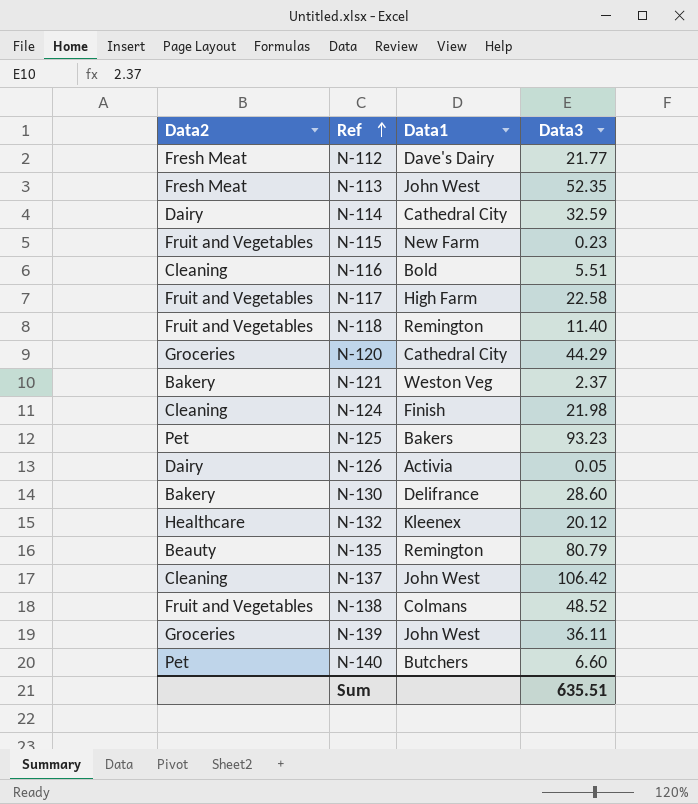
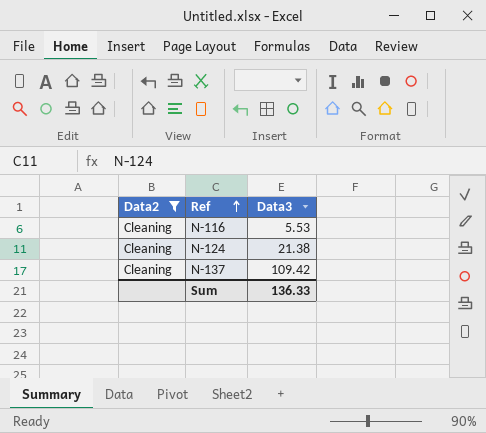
filter: none -> Data2 = Cleaning
column Data1 | position: 3 -> none
N-116 | Data3: 5.51 -> 5.53
N-124 | Data3: 21.98 -> 21.38
N-137 | Data3: 106.42 -> 109.42
Sum | Data3: 635.51 -> 136.33

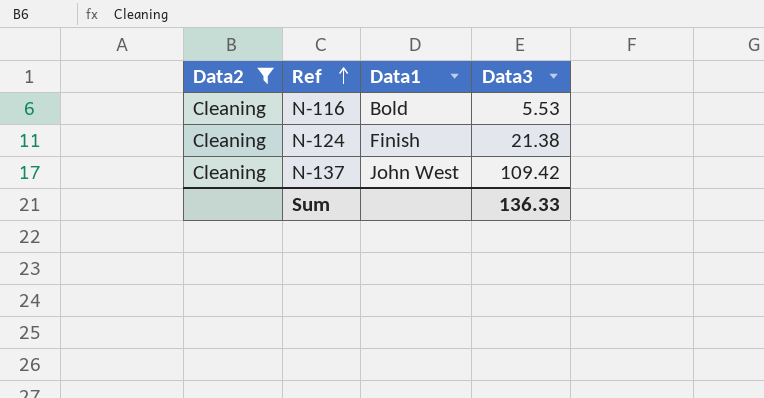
column Data1 | position: none -> 3

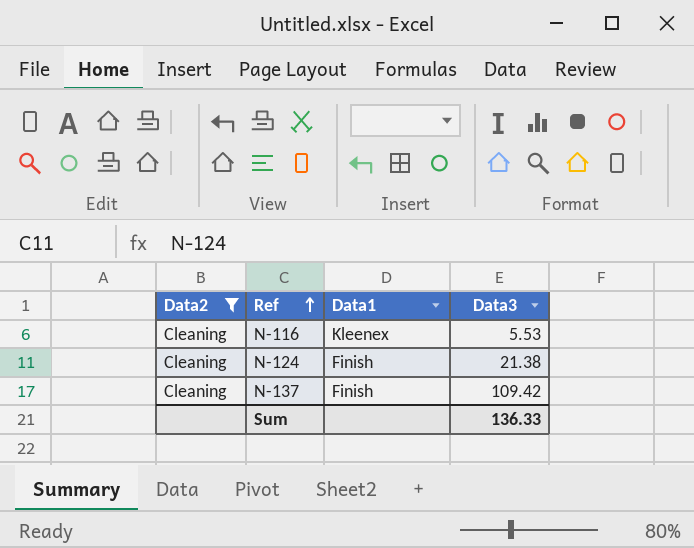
N-116 | Data1: Bold -> Kleenex
N-137 | Data1: John West -> Finish

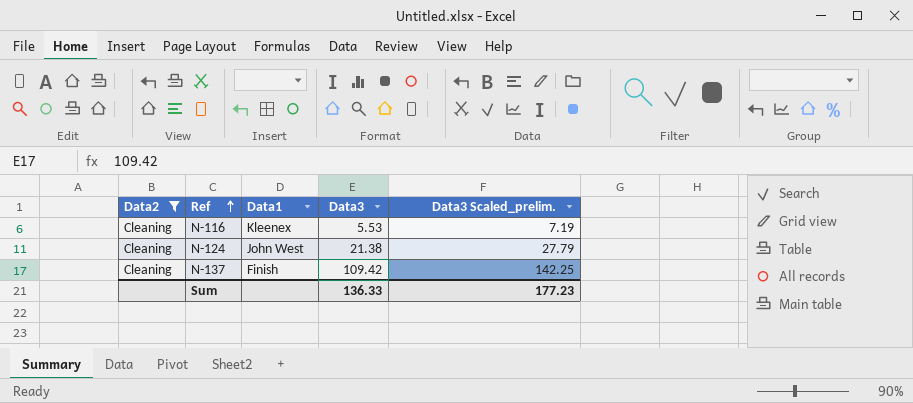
column Data3 Scaled_prelim. | formula: none -> [Data3] * 1.3
N-124 | Data1: Finish -> John West

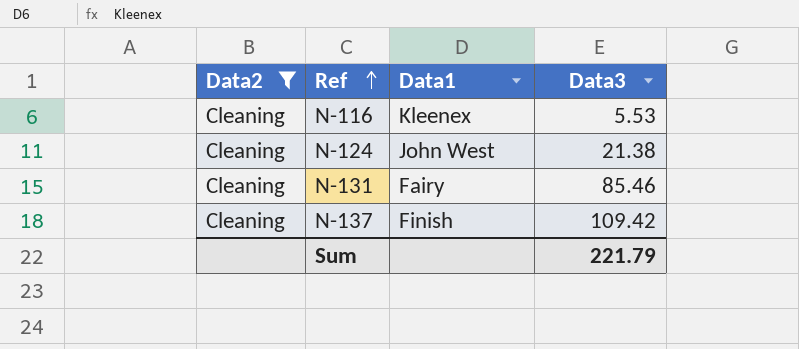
column Data3 Scaled_prelim. | formula: [Data3] * 1.3 -> none
row N-131: none -> Cleaning | Fairy | 85.46
Sum | Data3: 136.33 -> 221.79

